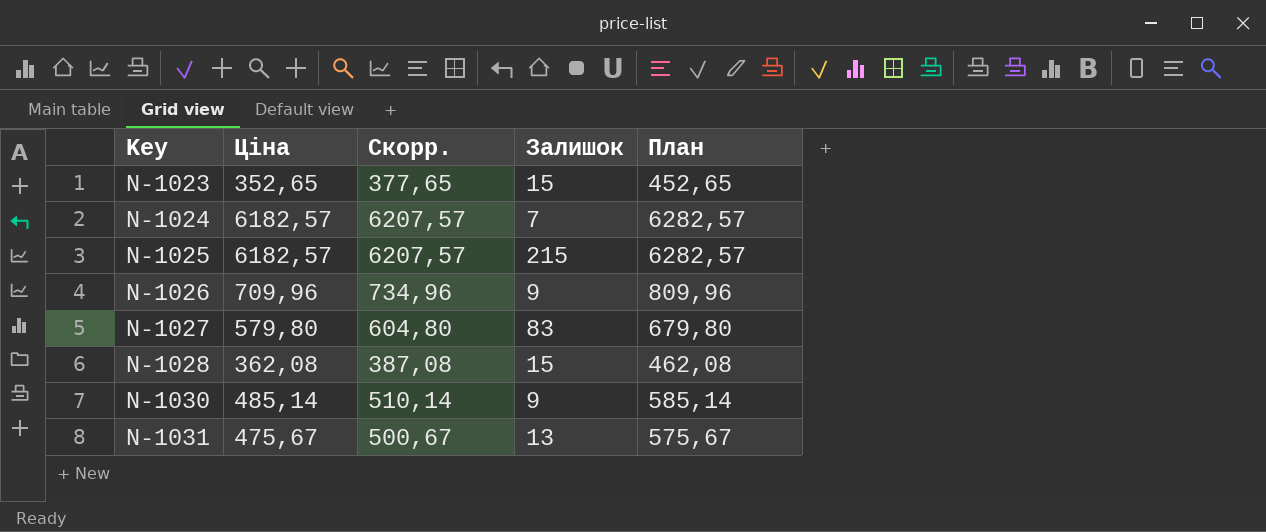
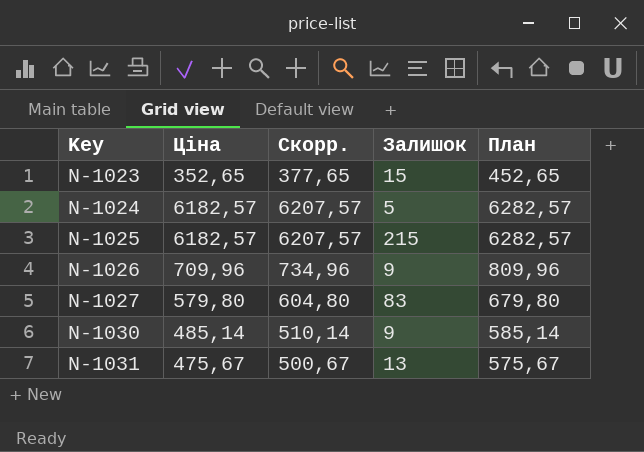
row N-1028: 362,08 | 387,08 | 15 | 462,08 -> none
N-1024 | Залишок: 7 -> 5

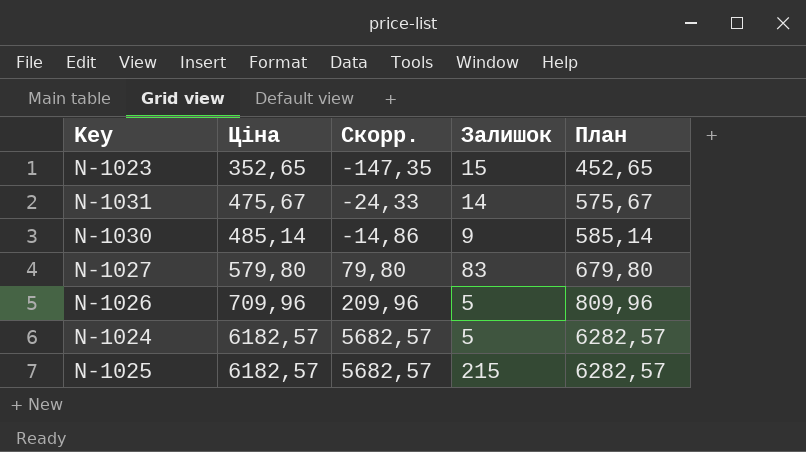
row order: Key ascending -> Ціна ascending
column Скорр. | formula: [Ціна] + 25 -> [Ціна] - 500
N-1031 | Залишок: 13 -> 14
N-1026 | Залишок: 9 -> 5

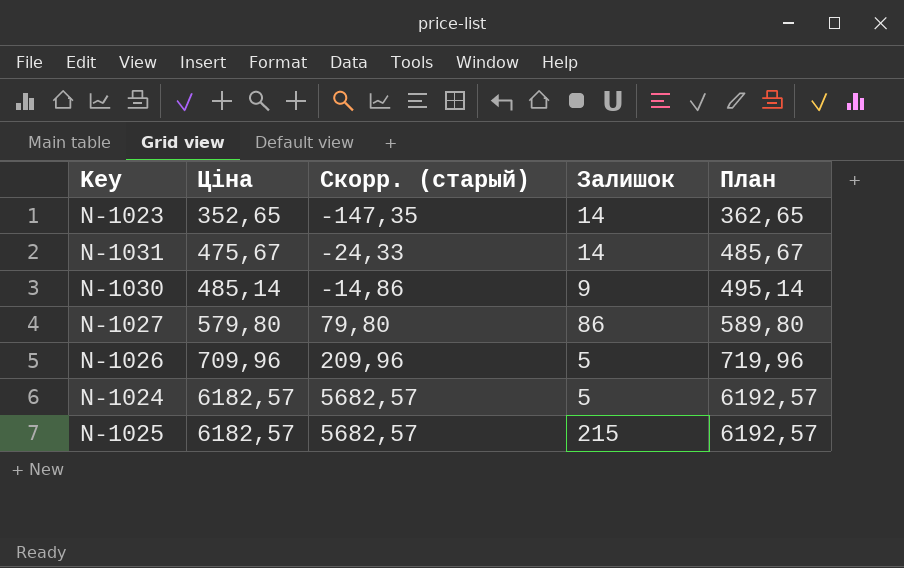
column name: Скорр. -> Скорр. (старый)
column План | formula: [Ціна] + 100 -> [Ціна] + 10
N-1023 | Залишок: 15 -> 14
N-1027 | Залишок: 83 -> 86

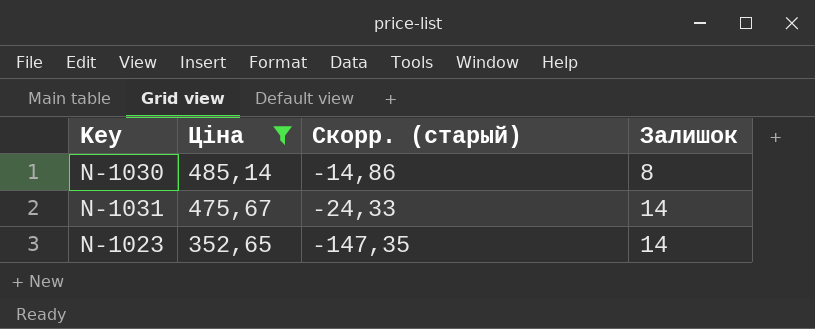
filter: none -> Ціна <= 485,14
row order: Ціна ascending -> Ціна descending
column План | formula: [Ціна] + 10 -> none
N-1030 | Залишок: 9 -> 8

